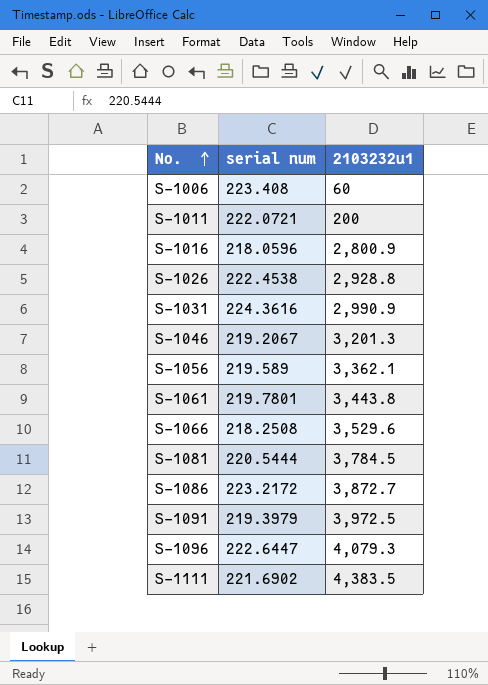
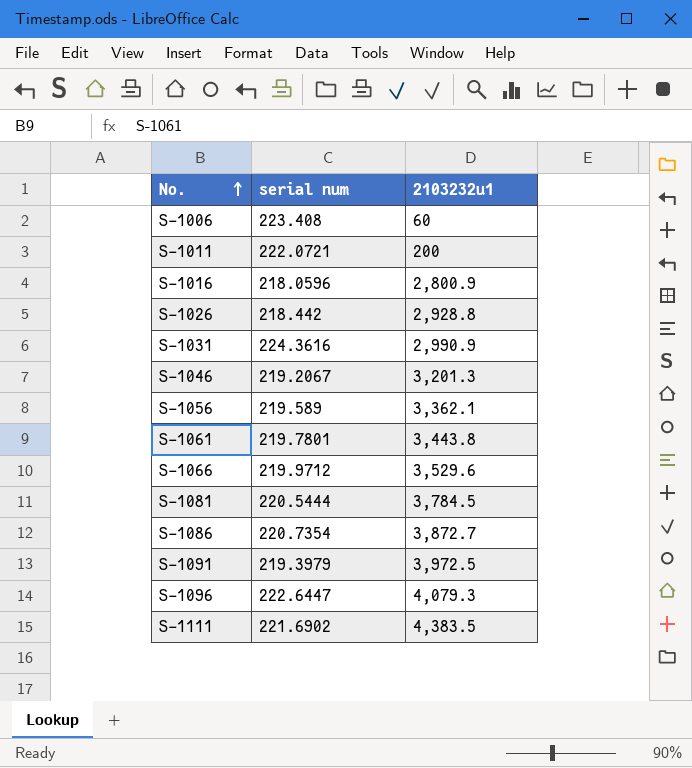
S-1026 | serial num: 222.4538 -> 218.442
S-1066 | serial num: 218.2508 -> 219.9712
S-1086 | serial num: 223.2172 -> 220.7354

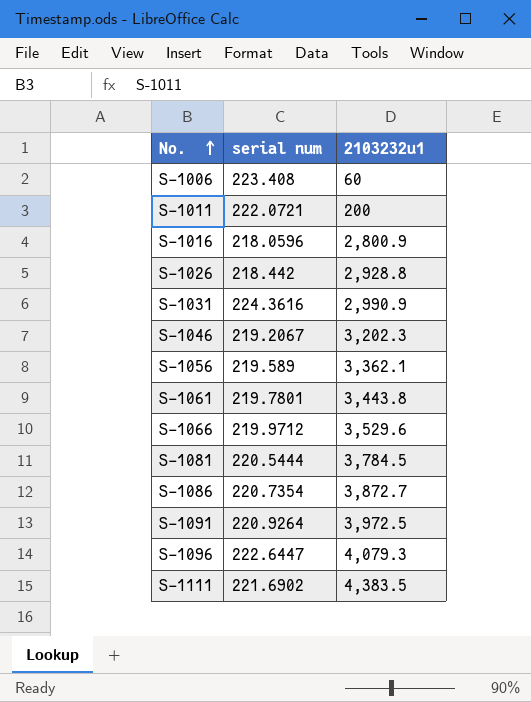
S-1046 | 2103232u1: 3,201.3 -> 3,202.3
S-1091 | serial num: 219.3979 -> 220.9264

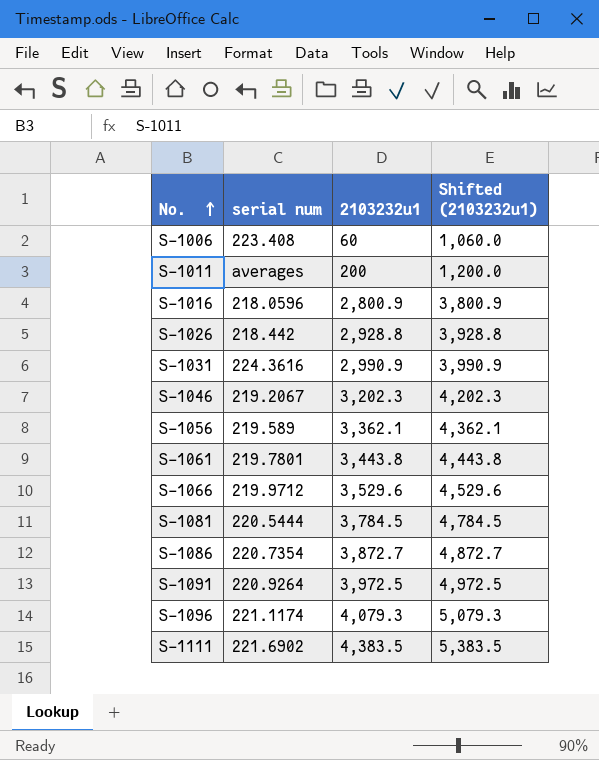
column Shifted (2103232u1) | formula: none -> [2103232u1] + 1000
S-1011 | serial num: 222.0721 -> averages
S-1096 | serial num: 222.6447 -> 221.1174

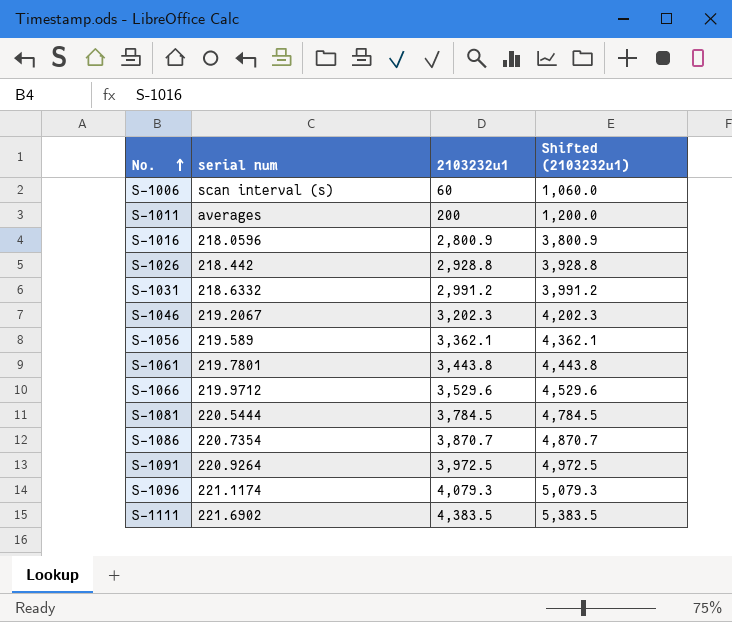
S-1006 | serial num: 223.408 -> scan interval (s)
S-1031 | serial num: 224.3616 -> 218.6332
S-1031 | 2103232u1: 2,990.9 -> 2,991.2
S-1031 | Shifted (2103232u1): 3,990.9 -> 3,991.2
S-1086 | 2103232u1: 3,872.7 -> 3,870.7
S-1086 | Shifted (2103232u1): 4,872.7 -> 4,870.7

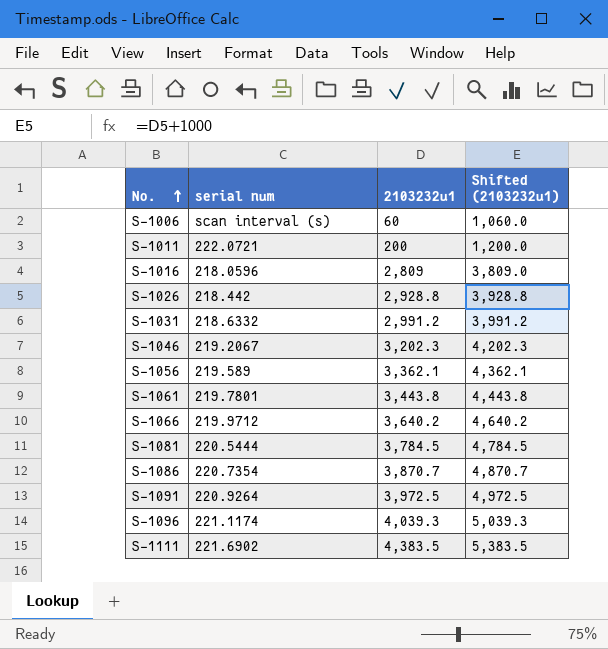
S-1011 | serial num: averages -> 222.0721
S-1016 | 2103232u1: 2,800.9 -> 2,809
S-1016 | Shifted (2103232u1): 3,800.9 -> 3,809.0
S-1066 | 2103232u1: 3,529.6 -> 3,640.2
S-1066 | Shifted (2103232u1): 4,529.6 -> 4,640.2
S-1096 | 2103232u1: 4,079.3 -> 4,039.3
S-1096 | Shifted (2103232u1): 5,079.3 -> 5,039.3

